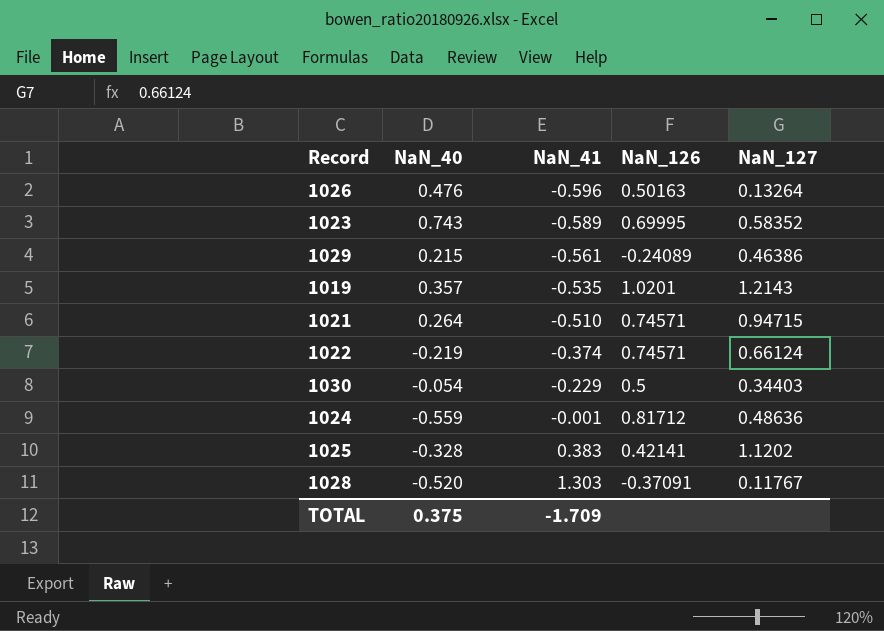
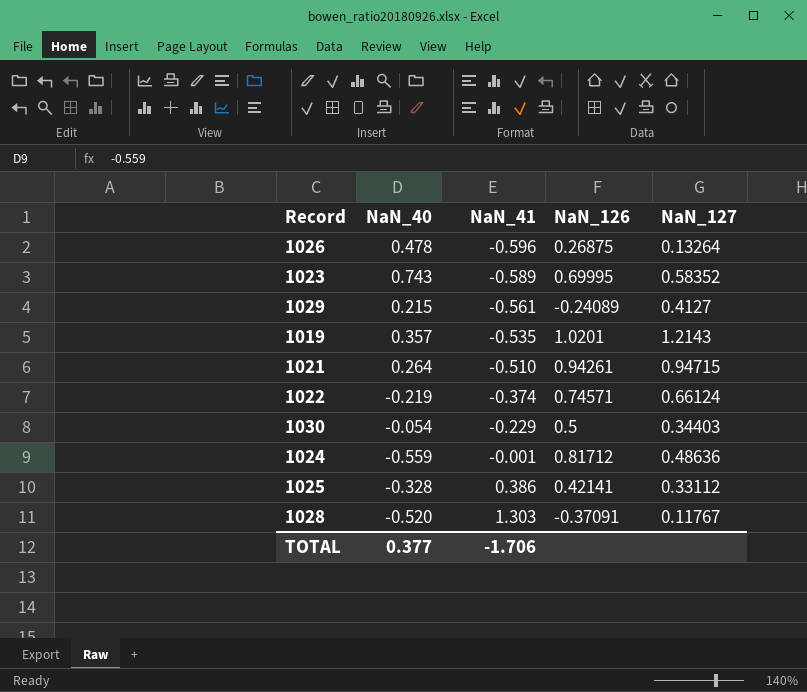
1026 | NaN_40: 0.476 -> 0.478
1026 | NaN_126: 0.50163 -> 0.26875
1029 | NaN_127: 0.46386 -> 0.4127
1021 | NaN_126: 0.74571 -> 0.94261
1025 | NaN_41: 0.383 -> 0.386
1025 | NaN_127: 1.1202 -> 0.33112
TOTAL | NaN_40: 0.375 -> 0.377
TOTAL | NaN_41: -1.709 -> -1.706

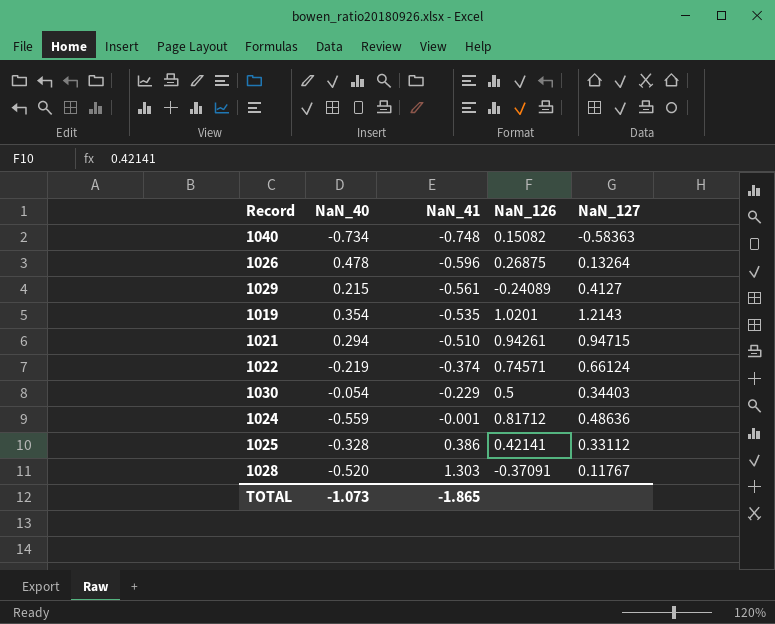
row 1023: 0.743 | -0.589 | 0.69995 | 0.58352 -> none
row 1040: none -> -0.734 | -0.748 | 0.15082 | -0.58363
1019 | NaN_40: 0.357 -> 0.354
1021 | NaN_40: 0.264 -> 0.294
TOTAL | NaN_40: 0.377 -> -1.073
TOTAL | NaN_41: -1.706 -> -1.865

